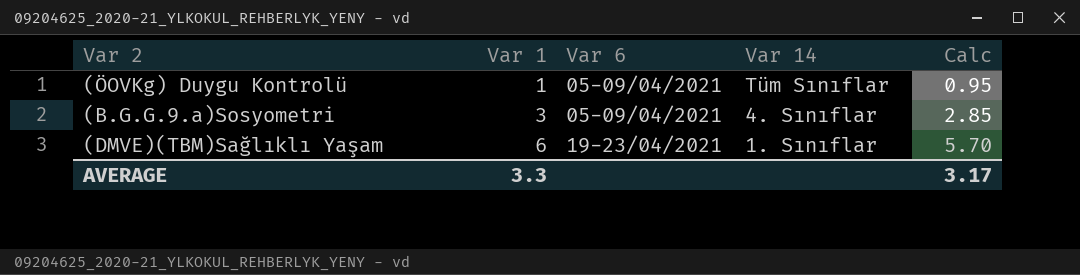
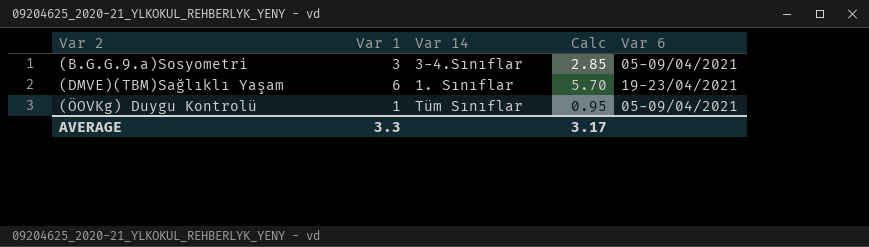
row order: Var 1 ascending -> Var 2 ascending
column Var 6 | position: 3 -> 5
(B.G.G.9.a)Sosyometri | Var 14: 4. Sınıflar -> 3-4.Sınıflar

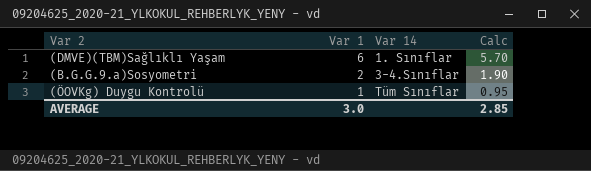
row order: Var 2 ascending -> Var 1 descending
column Var 6 | position: 5 -> none
(B.G.G.9.a)Sosyometri | Var 1: 3 -> 2
(B.G.G.9.a)Sosyometri | Calc: 2.85 -> 1.90
AVERAGE | Var 1: 3.3 -> 3.0
AVERAGE | Calc: 3.17 -> 2.85

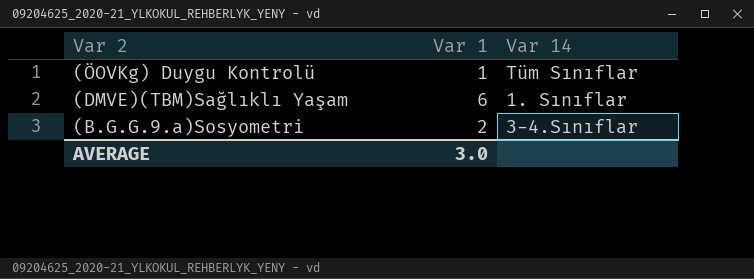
row order: Var 1 descending -> Var 2 descending
column Calc | formula: [Var 1] * 0.95 -> none

